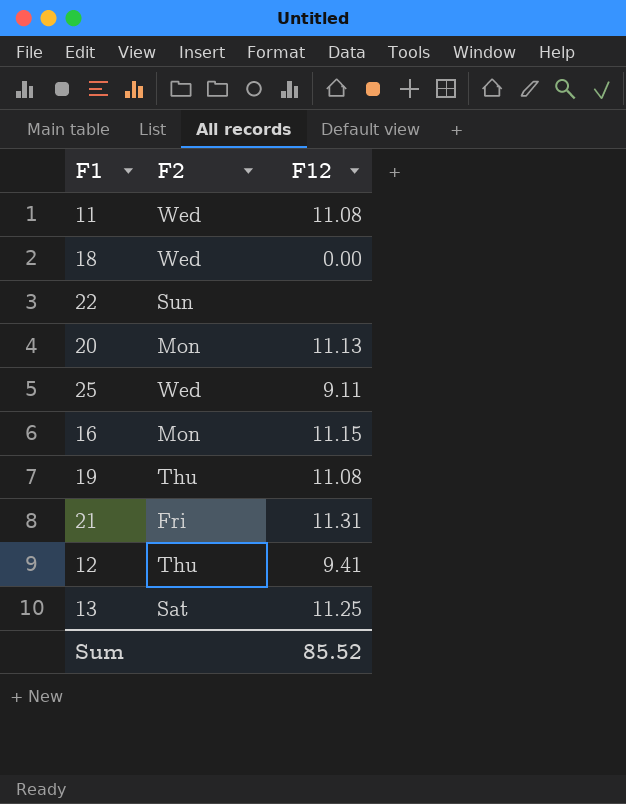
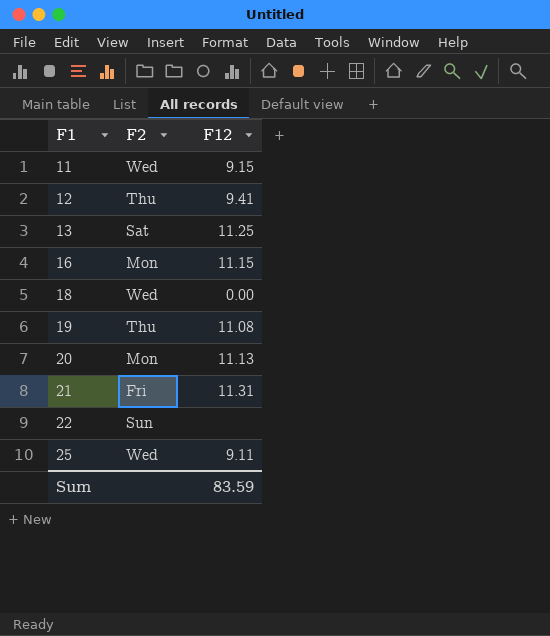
row order: none -> F1 ascending
11 | F12: 11.08 -> 9.15
Sum | F12: 85.52 -> 83.59

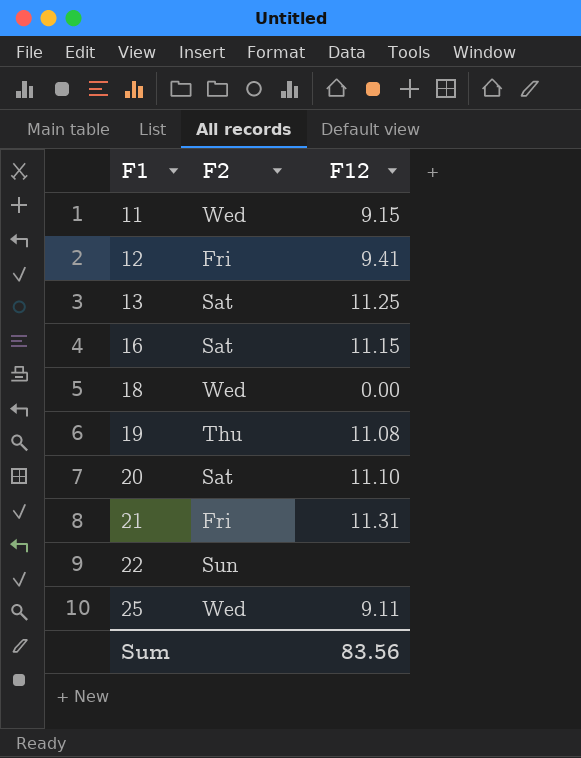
12 | F2: Thu -> Fri
16 | F2: Mon -> Sat
20 | F2: Mon -> Sat
20 | F12: 11.13 -> 11.10
Sum | F12: 83.59 -> 83.56

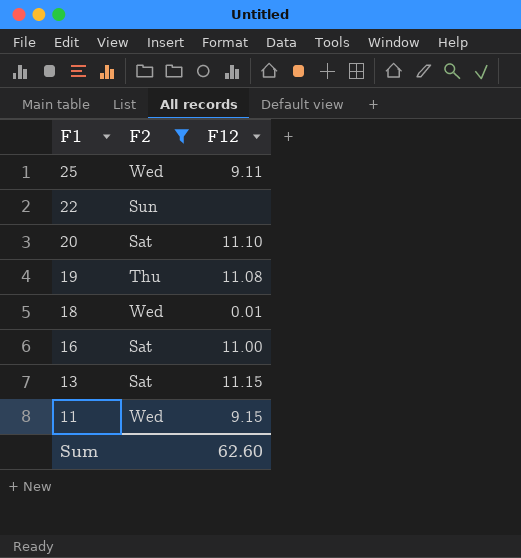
filter: none -> F2 != Fri
row order: F1 ascending -> F1 descending
18 | F12: 0.00 -> 0.01
16 | F12: 11.15 -> 11.00
13 | F12: 11.25 -> 11.15
Sum | F12: 83.56 -> 62.60

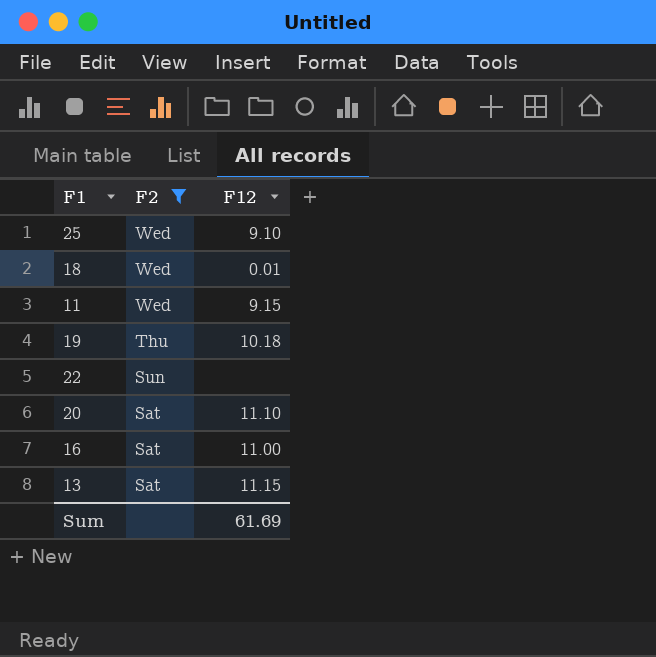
row order: F1 descending -> F2 descending
25 | F12: 9.11 -> 9.10
19 | F12: 11.08 -> 10.18
Sum | F12: 62.60 -> 61.69

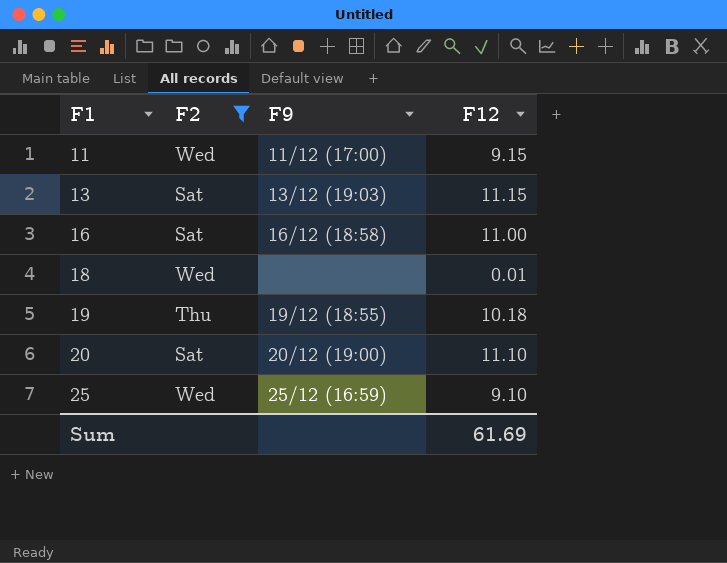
row order: F2 descending -> F1 ascending
column F9 | position: none -> 3
row 22: Sun | none -> none

